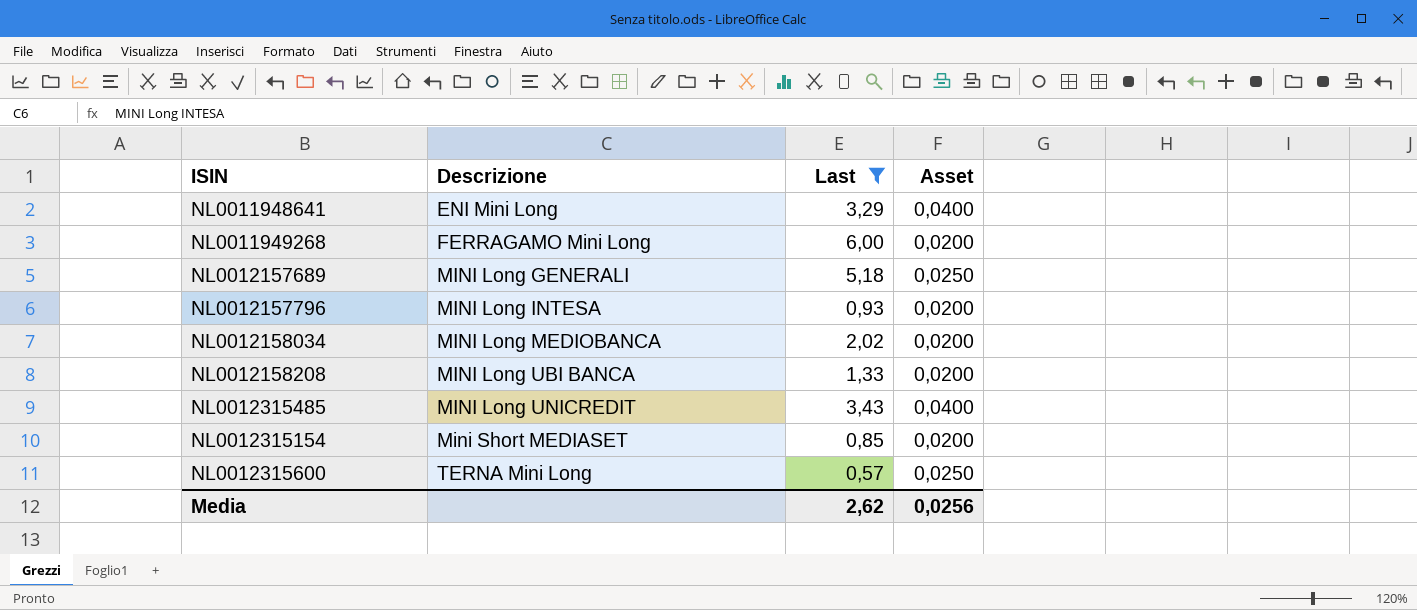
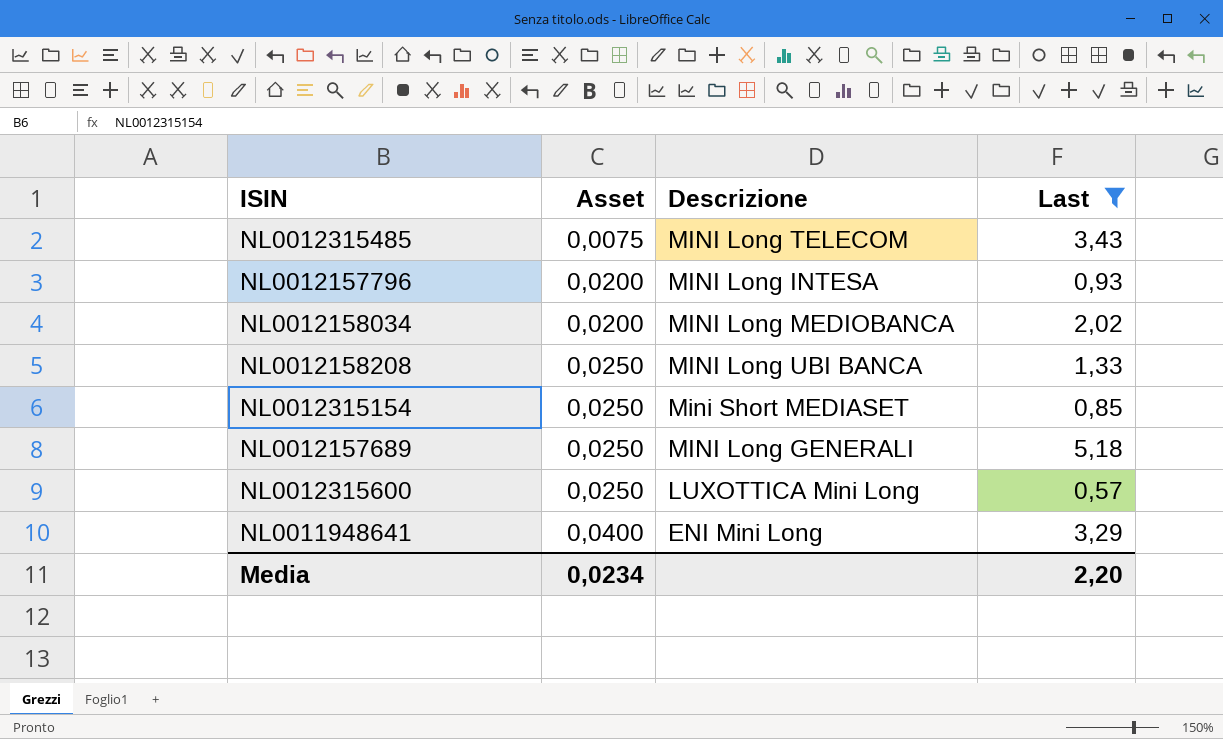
row order: Descrizione ascending -> Asset ascending
column Asset | position: 4 -> 2
row NL0011949268: FERRAGAMO Mini Long | 6,00 | 0,0200 -> none
NL0012315485 | Asset: 0,0400 -> 0,0075
NL0012315485 | Descrizione: MINI Long UNICREDIT -> MINI Long TELECOM
NL0012158208 | Asset: 0,0200 -> 0,0250
NL0012315154 | Asset: 0,0200 -> 0,0250
NL0012315600 | Descrizione: TERNA Mini Long -> LUXOTTICA Mini Long
Media | Asset: 0,0256 -> 0,0234
Media | Last: 2,62 -> 2,20

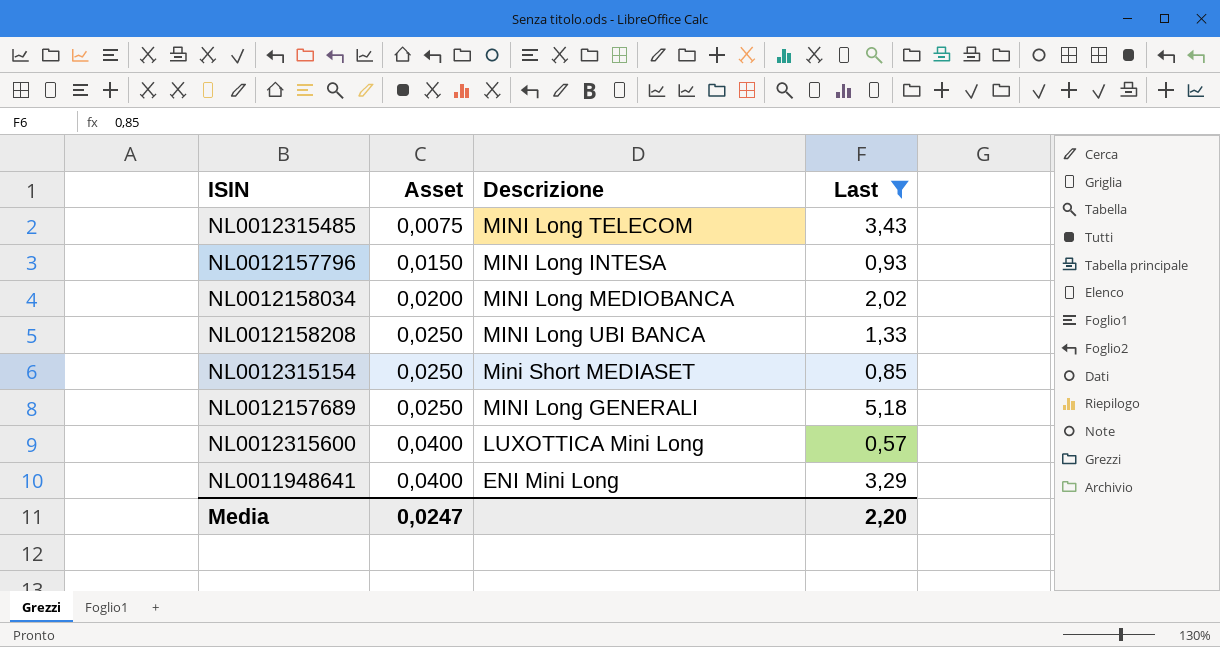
NL0012157796 | Asset: 0,0200 -> 0,0150
NL0012315600 | Asset: 0,0250 -> 0,0400
Media | Asset: 0,0234 -> 0,0247

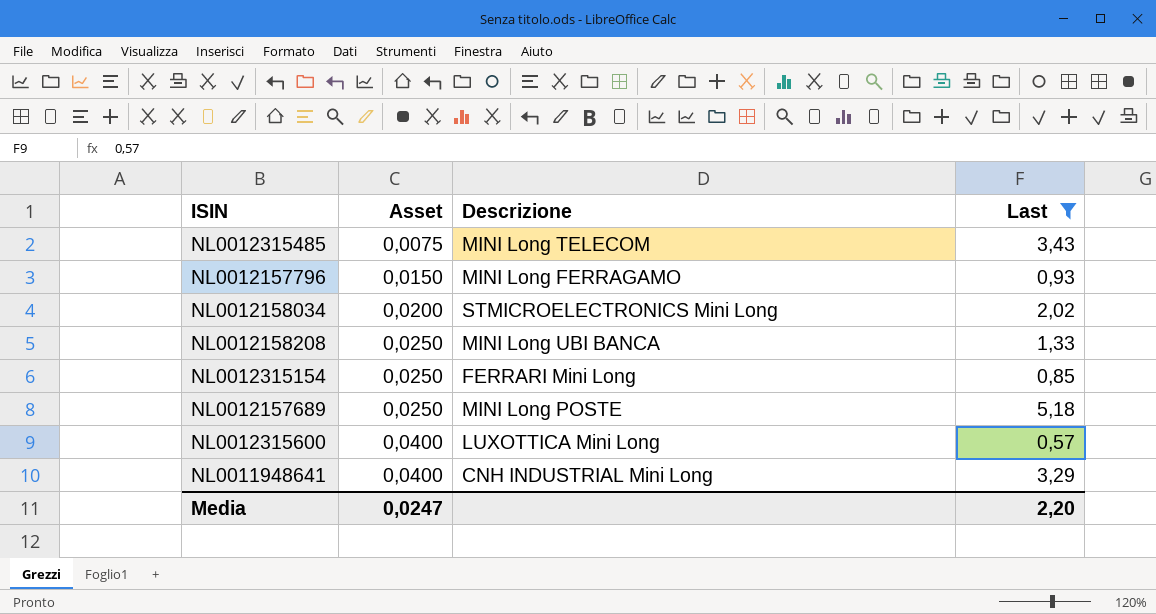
NL0012157796 | Descrizione: MINI Long INTESA -> MINI Long FERRAGAMO
NL0012158034 | Descrizione: MINI Long MEDIOBANCA -> STMICROELECTRONICS Mini Long
NL0012315154 | Descrizione: Mini Short MEDIASET -> FERRARI Mini Long
NL0012157689 | Descrizione: MINI Long GENERALI -> MINI Long POSTE
NL0011948641 | Descrizione: ENI Mini Long -> CNH INDUSTRIAL Mini Long

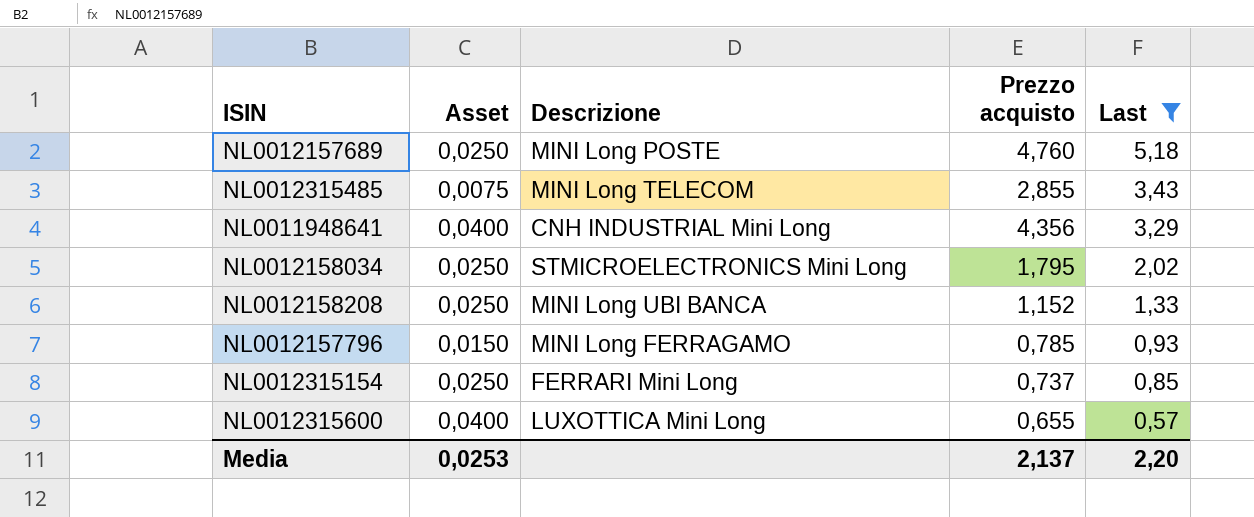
row order: Asset ascending -> Last descending
column Prezzo acquisto | position: none -> 4
NL0012158034 | Asset: 0,0200 -> 0,0250
Media | Asset: 0,0247 -> 0,0253

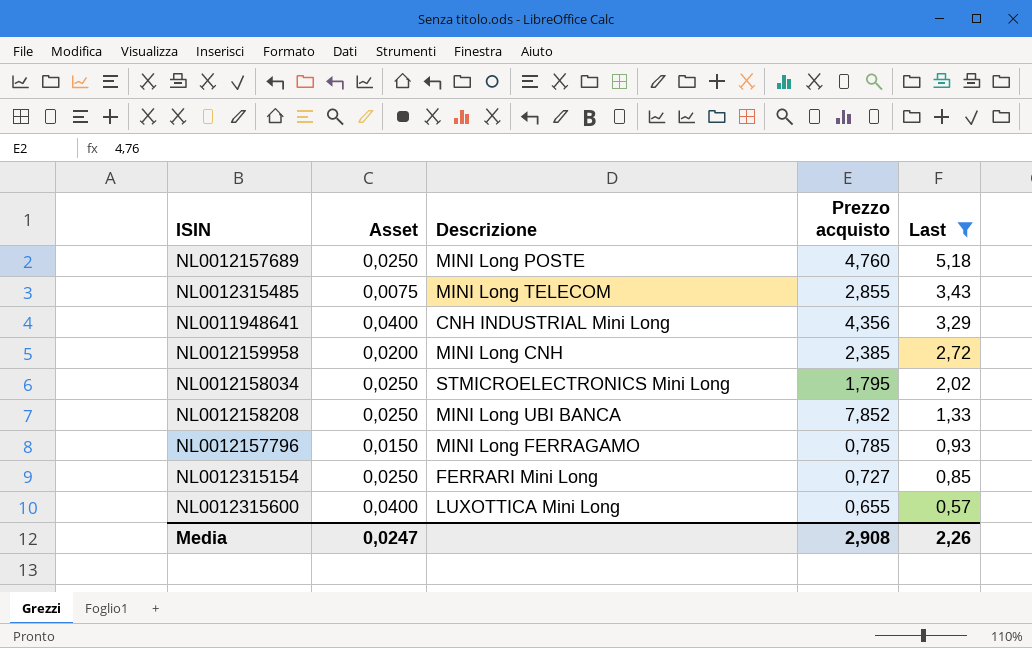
row NL0012159958: none -> 0,0200 | MINI Long CNH | 2,385 | 2,72
NL0012158208 | Prezzo acquisto: 1,152 -> 7,852
NL0012315154 | Prezzo acquisto: 0,737 -> 0,727
Media | Asset: 0,0253 -> 0,0247
Media | Prezzo acquisto: 2,137 -> 2,908
Media | Last: 2,20 -> 2,26

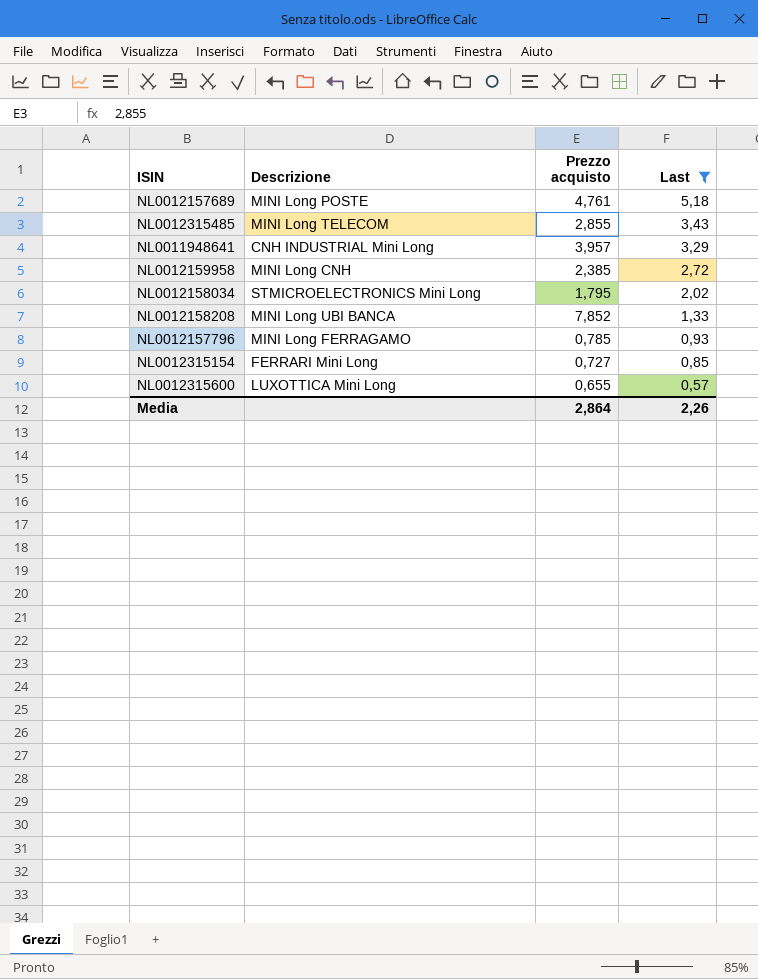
column Asset | position: 2 -> none
NL0012157689 | Prezzo acquisto: 4,760 -> 4,761
NL0011948641 | Prezzo acquisto: 4,356 -> 3,957
Media | Prezzo acquisto: 2,908 -> 2,864

